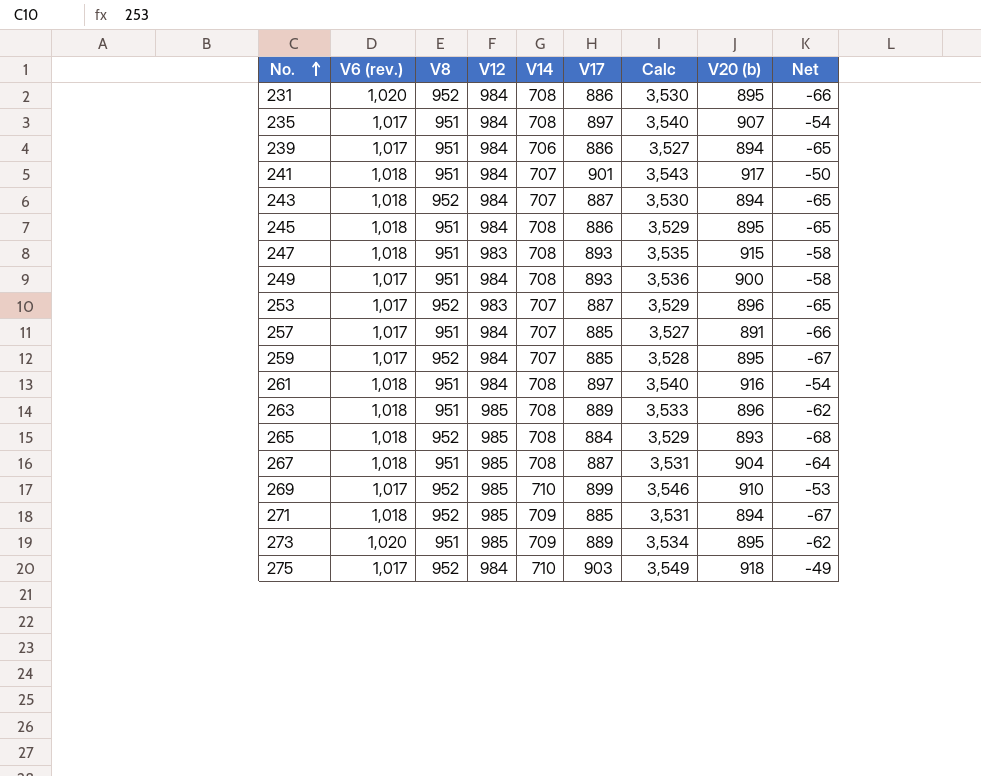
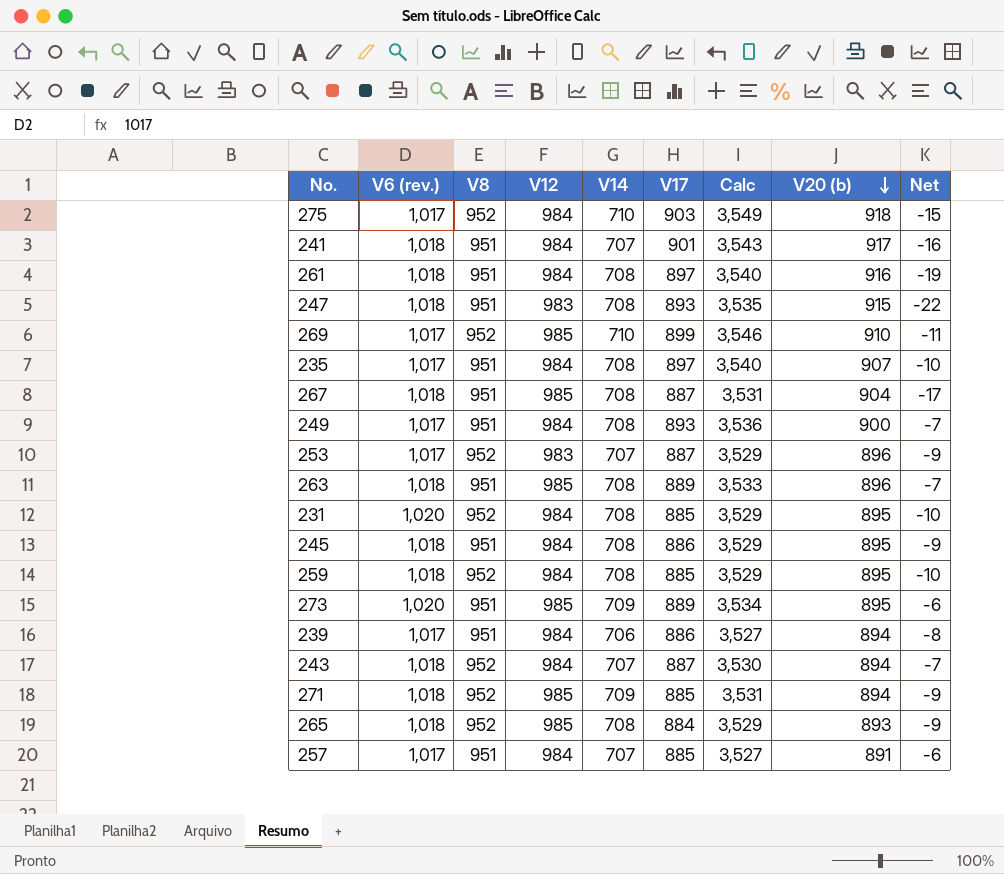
row order: No. ascending -> V20 (b) descending
column Net | formula: [V17] - [V8] -> [V17] - [V20 (b)]
231 | V17: 886 -> 885
231 | Calc: 3,530 -> 3,529
259 | V6 (rev.): 1,017 -> 1,018
259 | V14: 707 -> 708
259 | Calc: 3,528 -> 3,529

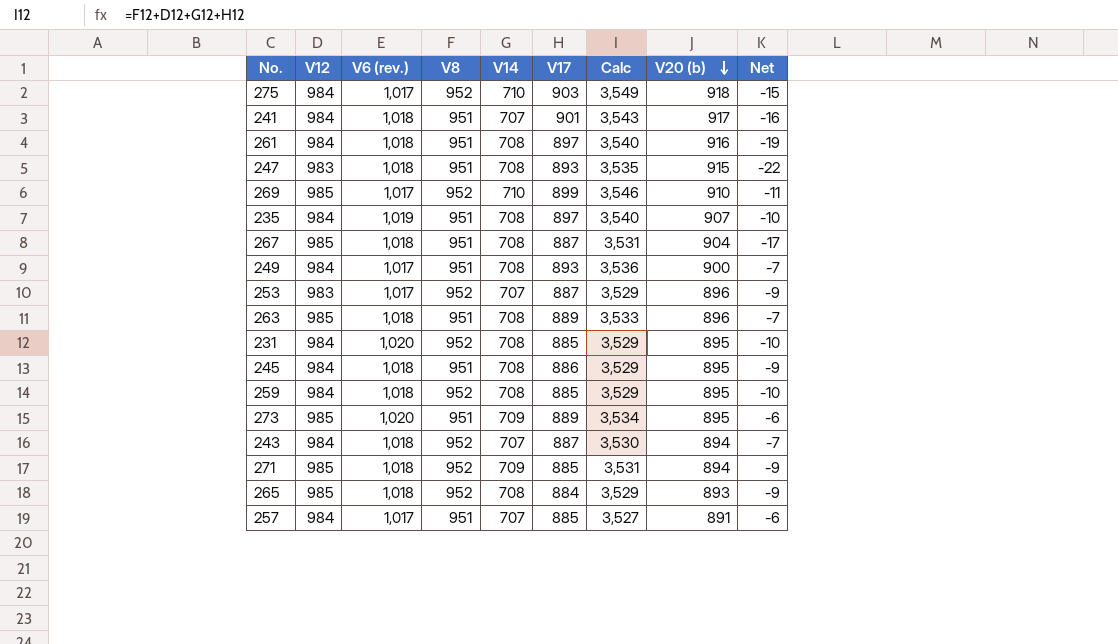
column V12 | position: 4 -> 2
row 239: 1,017 | 951 | 984 | 706 | 886 | 3,527 | 894 | -8 -> none
235 | V6 (rev.): 1,017 -> 1,019

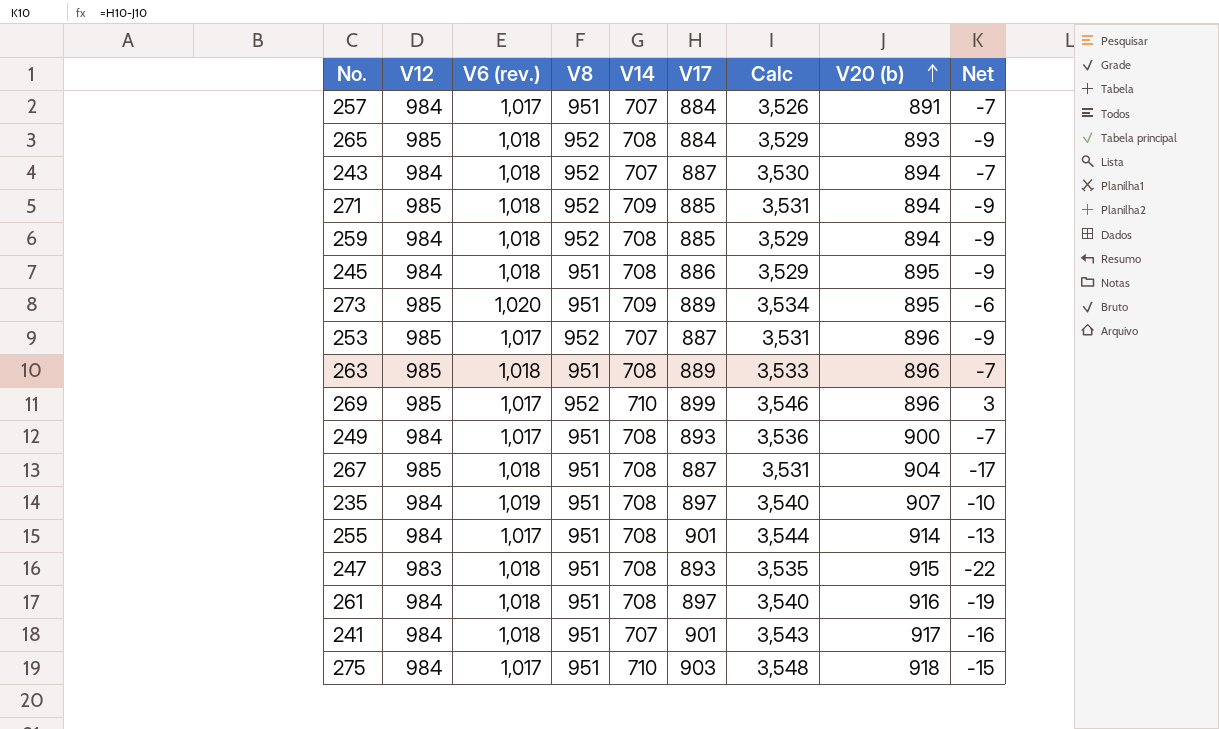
row order: V20 (b) descending -> V20 (b) ascending
row 231: 984 | 1,020 | 952 | 708 | 885 | 3,529 | 895 | -10 -> none
257 | V17: 885 -> 884
257 | Calc: 3,527 -> 3,526
257 | Net: -6 -> -7
259 | V20 (b): 895 -> 894
259 | Net: -10 -> -9
253 | V12: 983 -> 985
253 | Calc: 3,529 -> 3,531
269 | V20 (b): 910 -> 896
269 | Net: -11 -> 3
row 255: none -> 984 | 1,017 | 951 | 708 | 901 | 3,544 | 914 | -13
275 | V8: 952 -> 951
275 | Calc: 3,549 -> 3,548

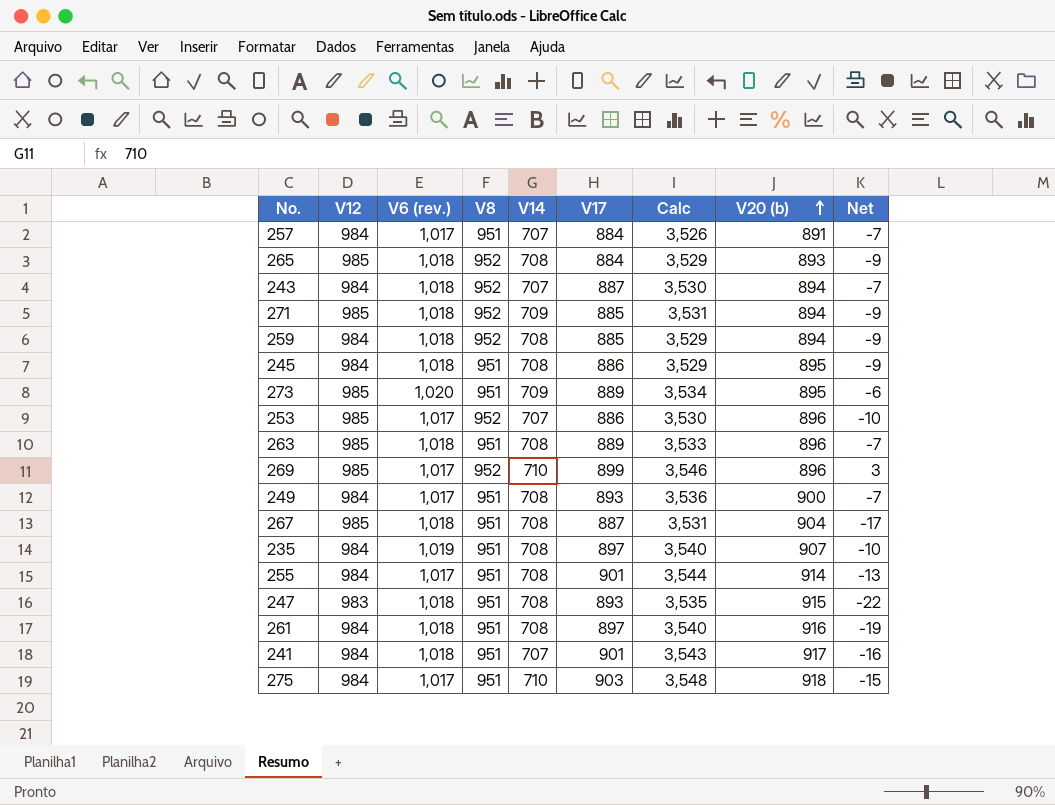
253 | V17: 887 -> 886
253 | Calc: 3,531 -> 3,530
253 | Net: -9 -> -10

